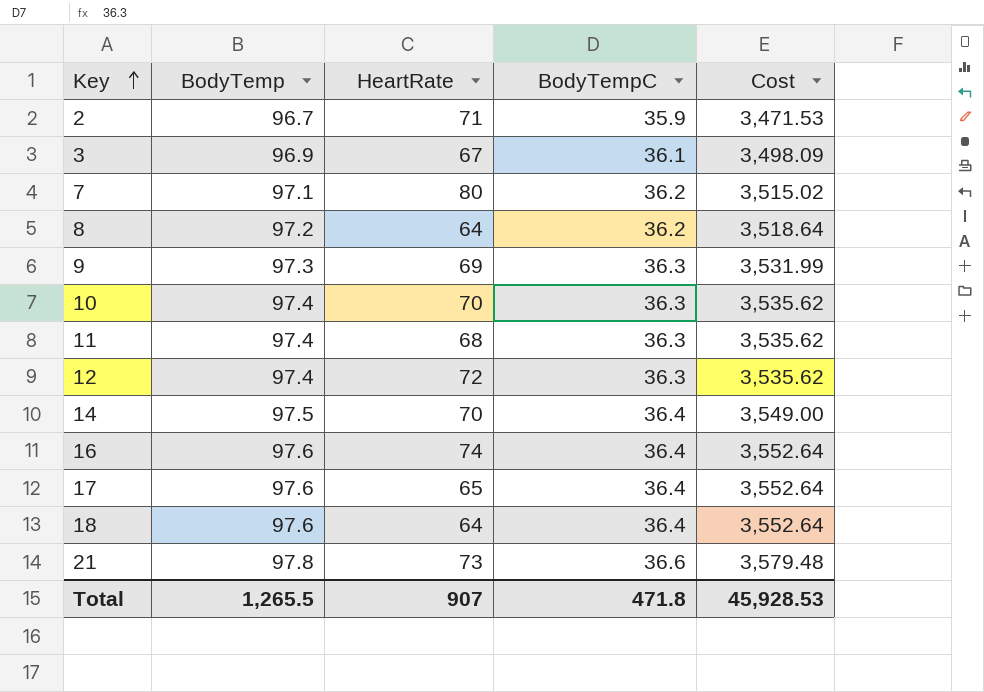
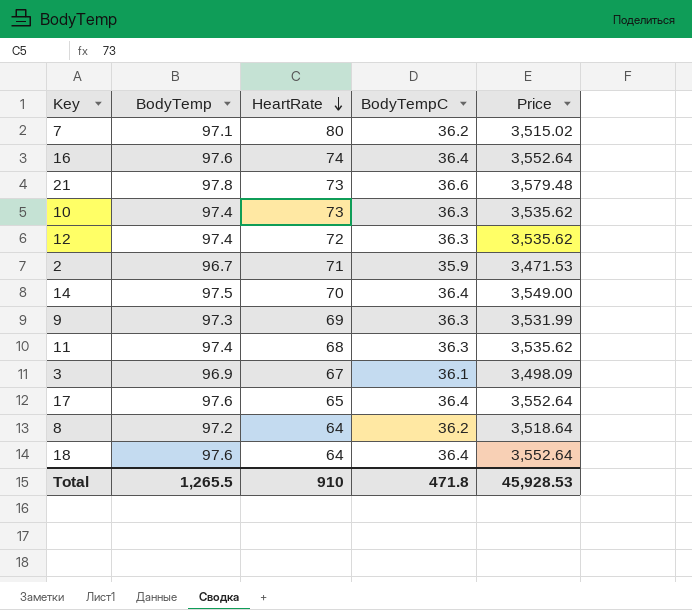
row order: Key ascending -> HeartRate descending
column name: Cost -> Price
10 | HeartRate: 70 -> 73
Total | HeartRate: 907 -> 910

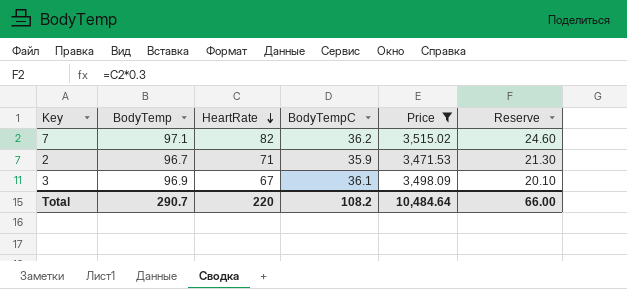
filter: none -> Price <= 3,515.02
column Reserve | formula: none -> [HeartRate] * 0.3
7 | HeartRate: 80 -> 82
Total | BodyTemp: 1,265.5 -> 290.7
Total | HeartRate: 910 -> 220
Total | BodyTempC: 471.8 -> 108.2
Total | Price: 45,928.53 -> 10,484.64

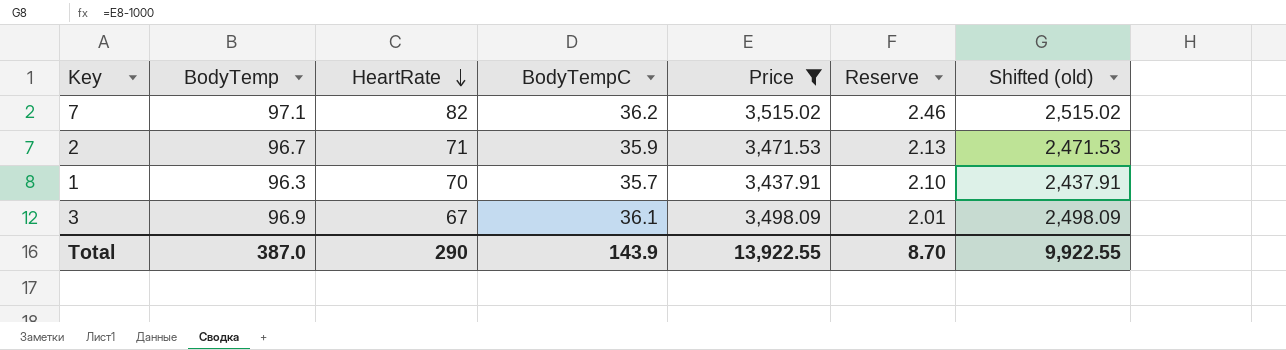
column Reserve | formula: [HeartRate] * 0.3 -> [HeartRate] * 0.03
column Shifted (old) | formula: none -> [Price] - 1000
row 1: none -> 96.3 | 70 | 35.7 | 3,437.91 | 2.10 | 2,437.91
Total | BodyTemp: 290.7 -> 387.0
Total | HeartRate: 220 -> 290
Total | BodyTempC: 108.2 -> 143.9
Total | Price: 10,484.64 -> 13,922.55
Total | Reserve: 66.00 -> 8.70

